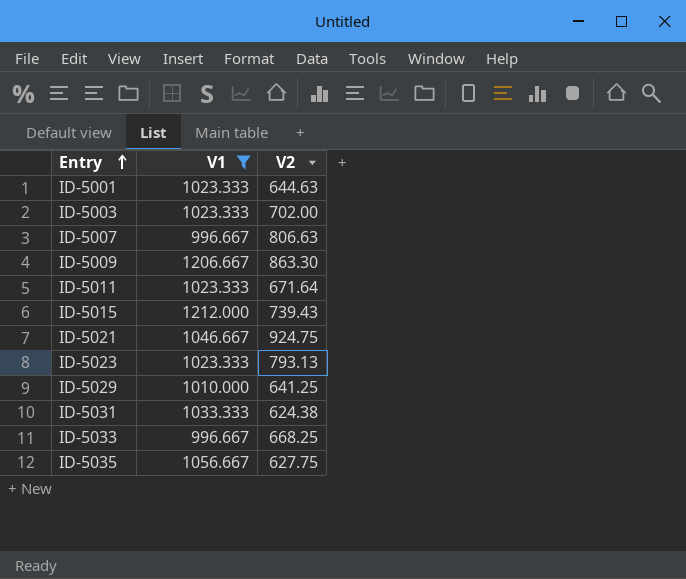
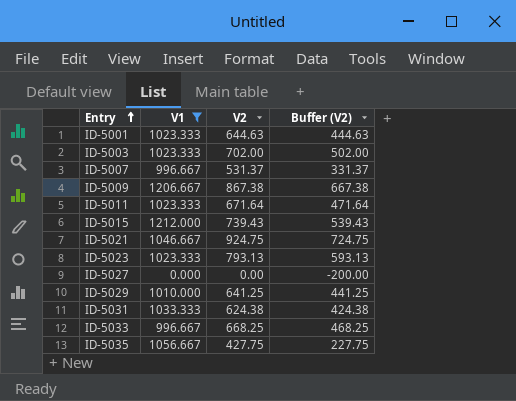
column Buffer (V2) | formula: none -> [V2] - 200
ID-5007 | V2: 806.63 -> 531.37
ID-5009 | V2: 863.30 -> 867.38
row ID-5027: none -> 0.000 | 0.00 | -200.00
ID-5035 | V2: 627.75 -> 427.75

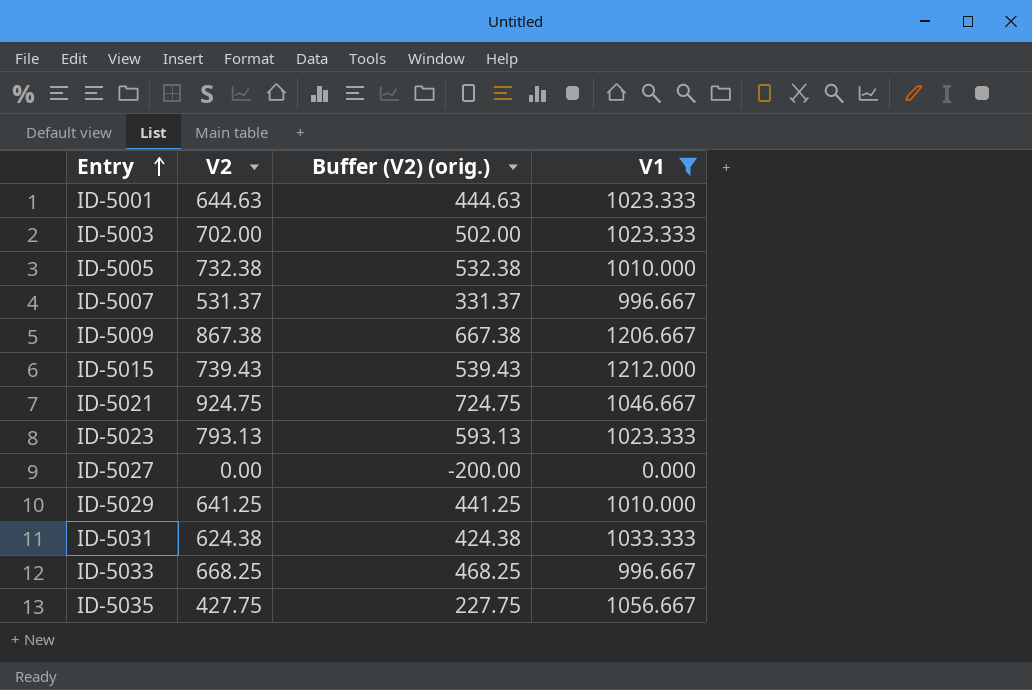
column name: Buffer (V2) -> Buffer (V2) (orig.)
column V1 | position: 2 -> 4
row ID-5011: 1023.333 | 671.64 | 471.64 -> none
row ID-5005: none -> 732.38 | 532.38 | 1010.000

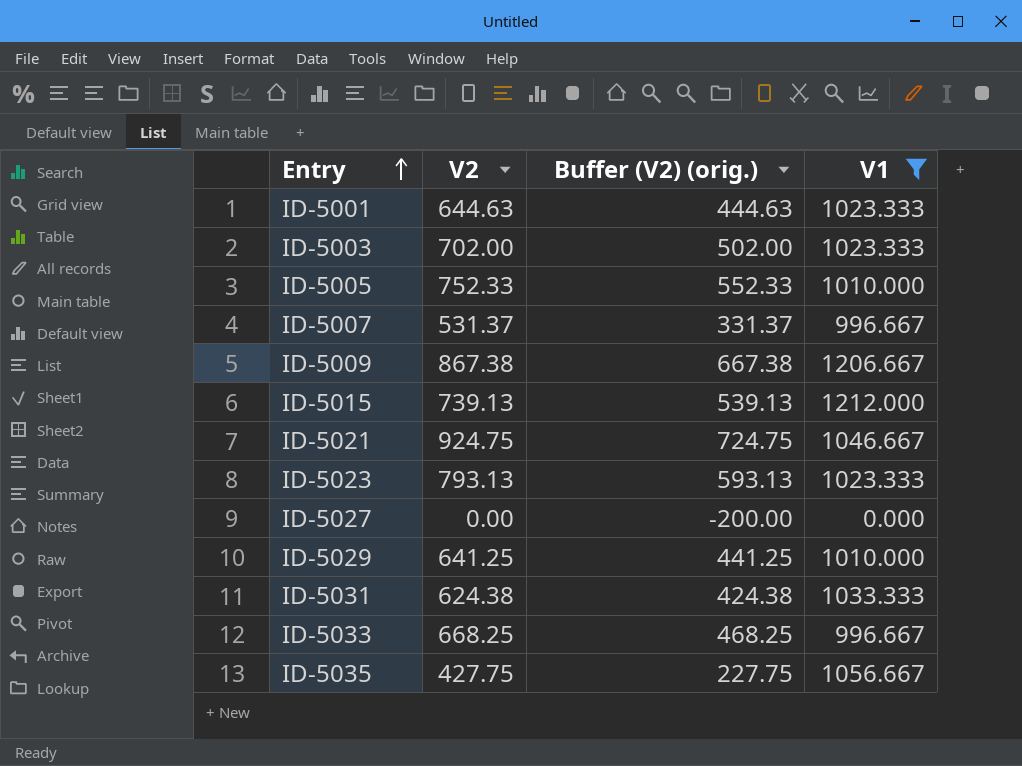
ID-5005 | V2: 732.38 -> 752.33
ID-5005 | Buffer (V2) (orig.): 532.38 -> 552.33
ID-5015 | V2: 739.43 -> 739.13
ID-5015 | Buffer (V2) (orig.): 539.43 -> 539.13

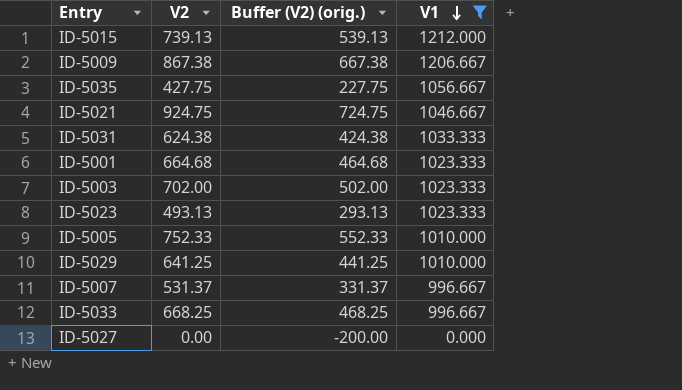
row order: Entry ascending -> V1 descending
ID-5001 | V2: 644.63 -> 664.68
ID-5001 | Buffer (V2) (orig.): 444.63 -> 464.68
ID-5023 | V2: 793.13 -> 493.13
ID-5023 | Buffer (V2) (orig.): 593.13 -> 293.13

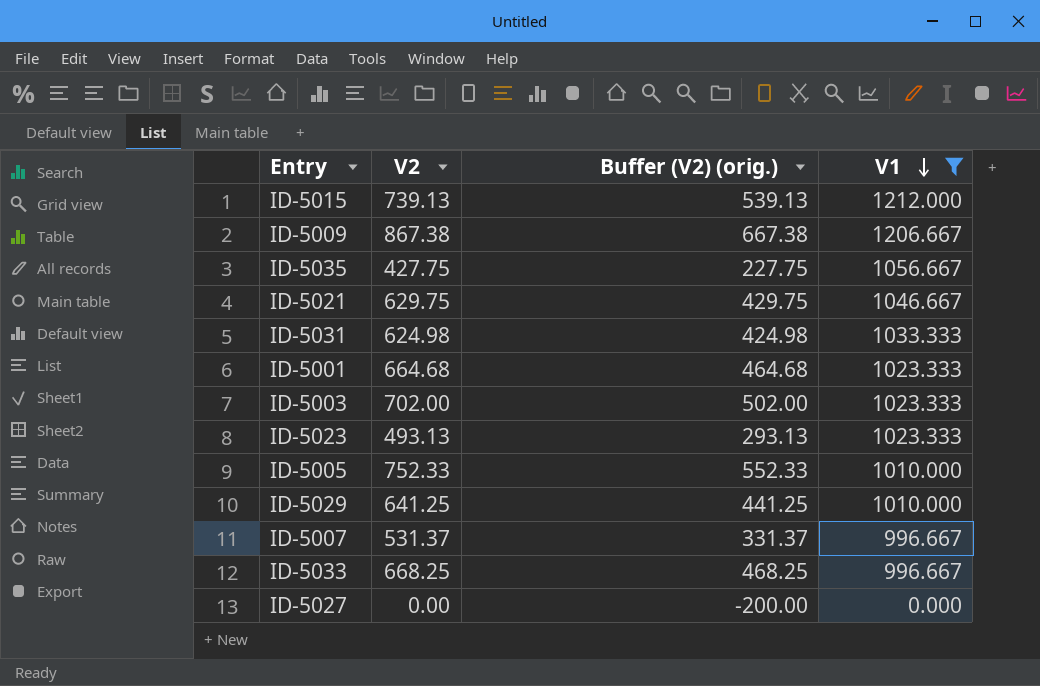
ID-5021 | V2: 924.75 -> 629.75
ID-5021 | Buffer (V2) (orig.): 724.75 -> 429.75
ID-5031 | V2: 624.38 -> 624.98
ID-5031 | Buffer (V2) (orig.): 424.38 -> 424.98

